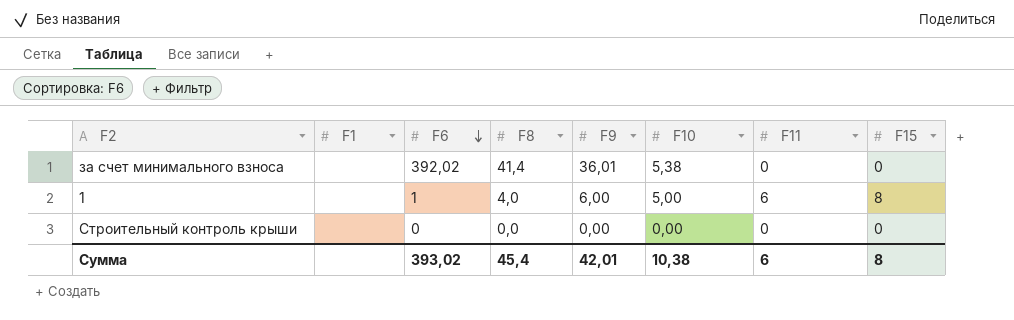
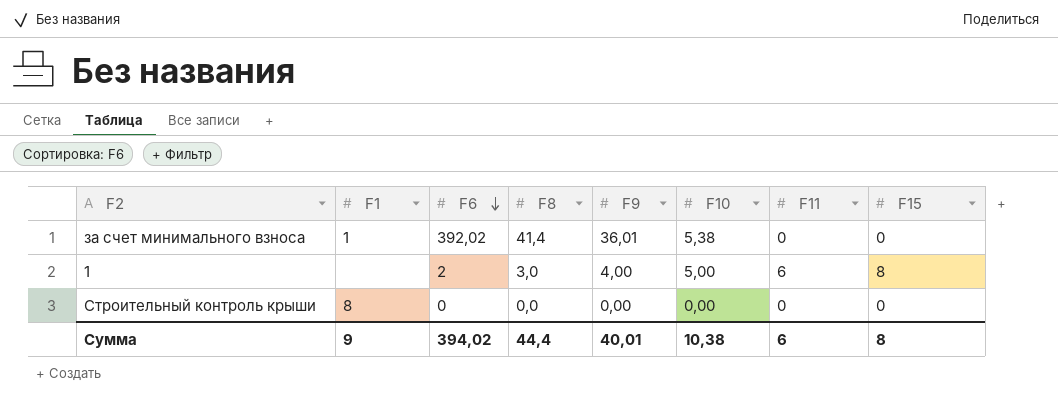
за счет минимального взноса | F1: none -> 1
1 | F6: 1 -> 2
1 | F8: 4,0 -> 3,0
1 | F9: 6,00 -> 4,00
Строительный контроль крыши | F1: none -> 8
Сумма | F1: none -> 9
Сумма | F6: 393,02 -> 394,02
Сумма | F8: 45,4 -> 44,4
Сумма | F9: 42,01 -> 40,01

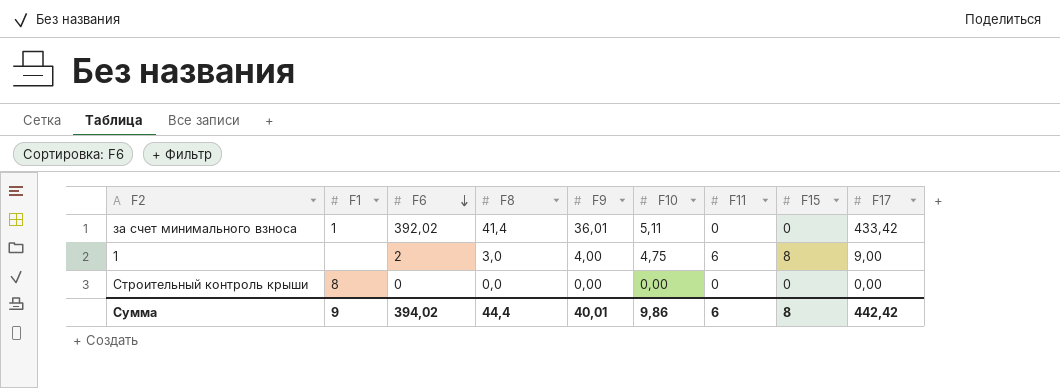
column F17 | position: none -> 9
за счет минимального взноса | F10: 5,38 -> 5,11
1 | F10: 5,00 -> 4,75
Сумма | F10: 10,38 -> 9,86

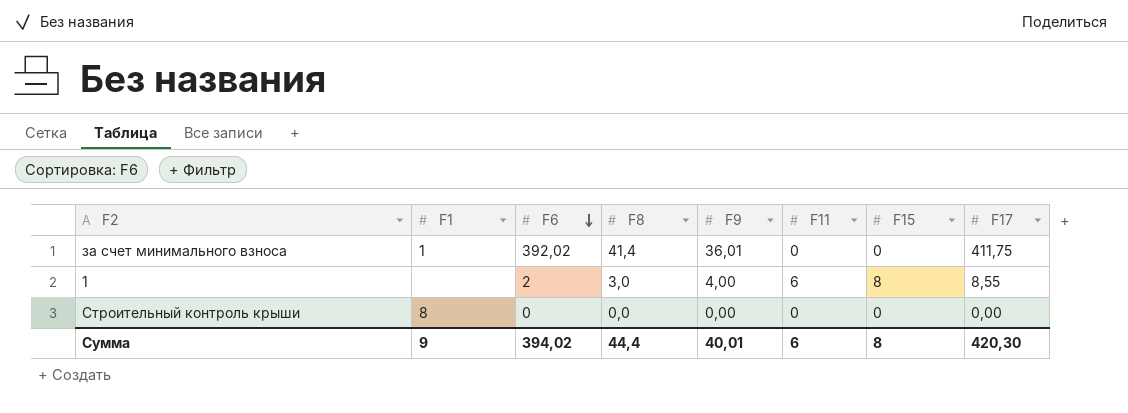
column F10 | position: 6 -> none
за счет минимального взноса | F17: 433,42 -> 411,75
1 | F17: 9,00 -> 8,55
Сумма | F17: 442,42 -> 420,30

